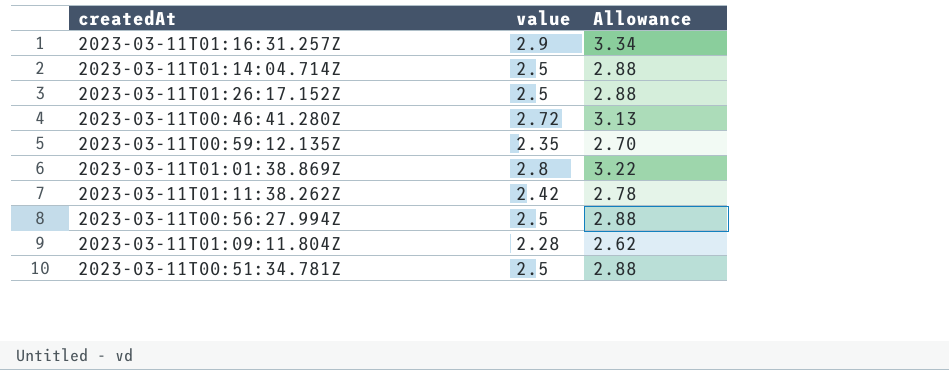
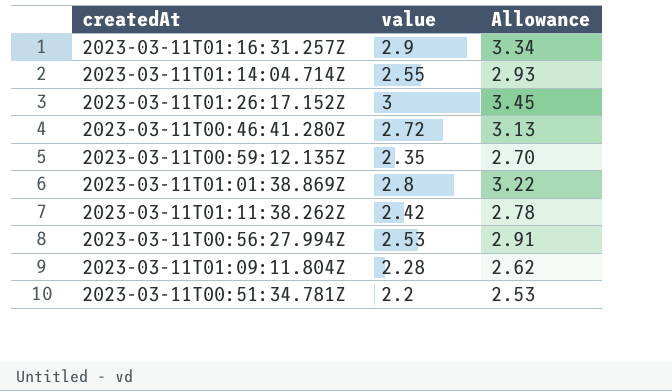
2023-03-11T01:14:04.714Z | value: 2.5 -> 2.55
2023-03-11T01:14:04.714Z | Allowance: 2.88 -> 2.93
2023-03-11T01:26:17.152Z | value: 2.5 -> 3
2023-03-11T01:26:17.152Z | Allowance: 2.88 -> 3.45
2023-03-11T00:56:27.994Z | value: 2.5 -> 2.53
2023-03-11T00:56:27.994Z | Allowance: 2.88 -> 2.91
2023-03-11T00:51:34.781Z | value: 2.5 -> 2.2
2023-03-11T00:51:34.781Z | Allowance: 2.88 -> 2.53

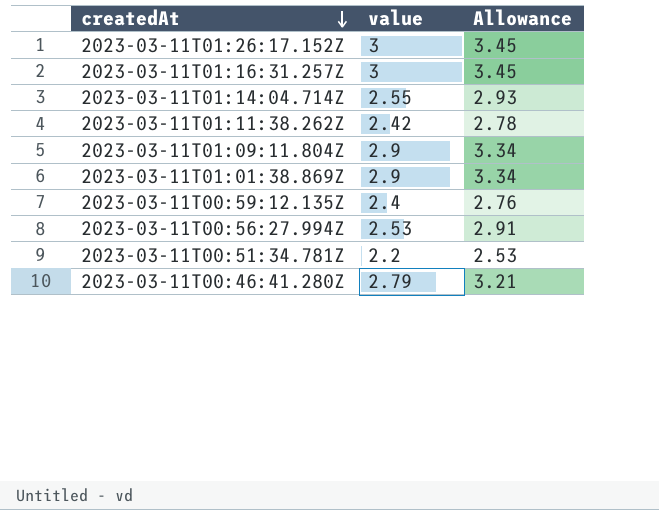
row order: none -> createdAt descending
2023-03-11T01:16:31.257Z | value: 2.9 -> 3
2023-03-11T01:16:31.257Z | Allowance: 3.34 -> 3.45
2023-03-11T01:09:11.804Z | value: 2.28 -> 2.9
2023-03-11T01:09:11.804Z | Allowance: 2.62 -> 3.34
2023-03-11T01:01:38.869Z | value: 2.8 -> 2.9
2023-03-11T01:01:38.869Z | Allowance: 3.22 -> 3.34
2023-03-11T00:59:12.135Z | value: 2.35 -> 2.4
2023-03-11T00:59:12.135Z | Allowance: 2.70 -> 2.76
2023-03-11T00:46:41.280Z | value: 2.72 -> 2.79
2023-03-11T00:46:41.280Z | Allowance: 3.13 -> 3.21

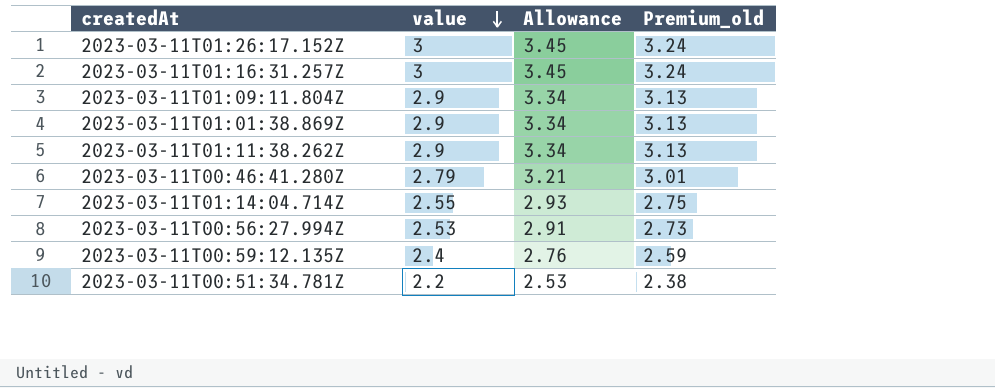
row order: createdAt descending -> value descending
column Premium_old | formula: none -> [value] * 1.08
2023-03-11T01:11:38.262Z | value: 2.42 -> 2.9
2023-03-11T01:11:38.262Z | Allowance: 2.78 -> 3.34

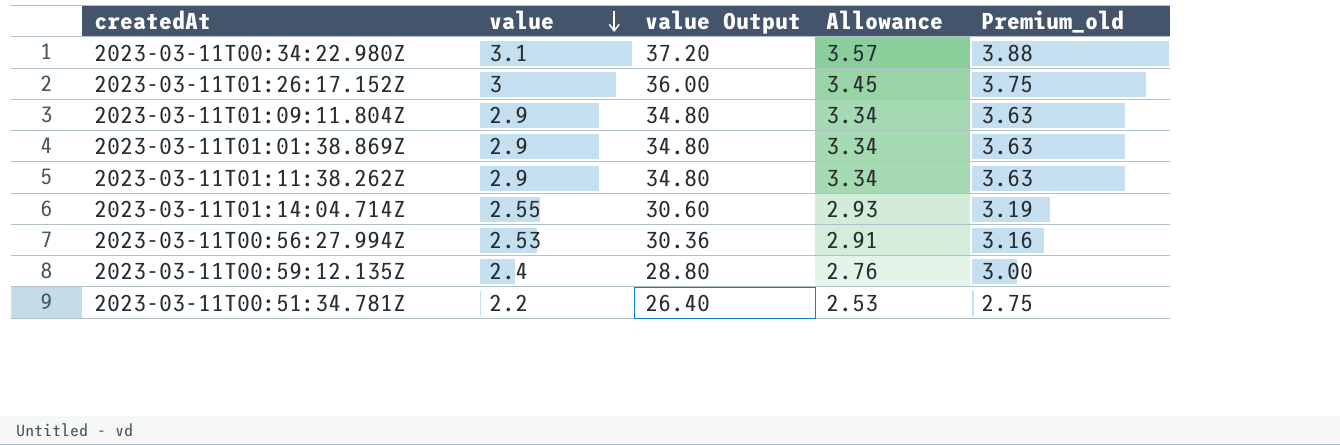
column value Output | formula: none -> [value] * 12
column Premium_old | formula: [value] * 1.08 -> [value] * 1.25
row 2023-03-11T01:16:31.257Z: 3 | 3.45 | 3.24 -> none
row 2023-03-11T00:46:41.280Z: 2.79 | 3.21 | 3.01 -> none
row 2023-03-11T00:34:22.980Z: none -> 3.1 | 37.20 | 3.57 | 3.88

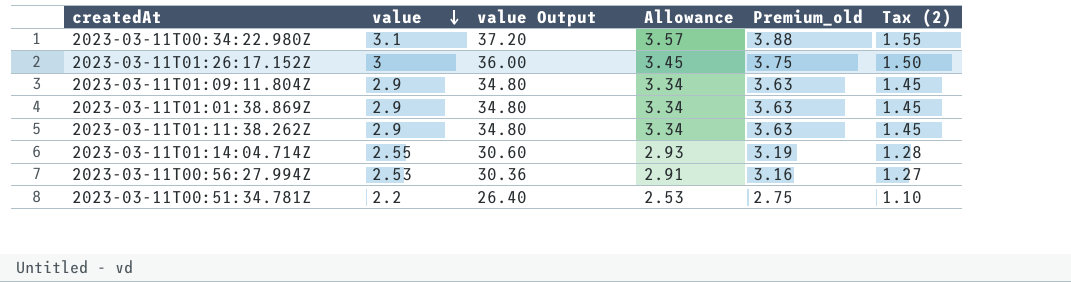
column Tax (2) | formula: none -> [value] * 0.5
row 2023-03-11T00:59:12.135Z: 2.4 | 28.80 | 2.76 | 3.00 -> none

